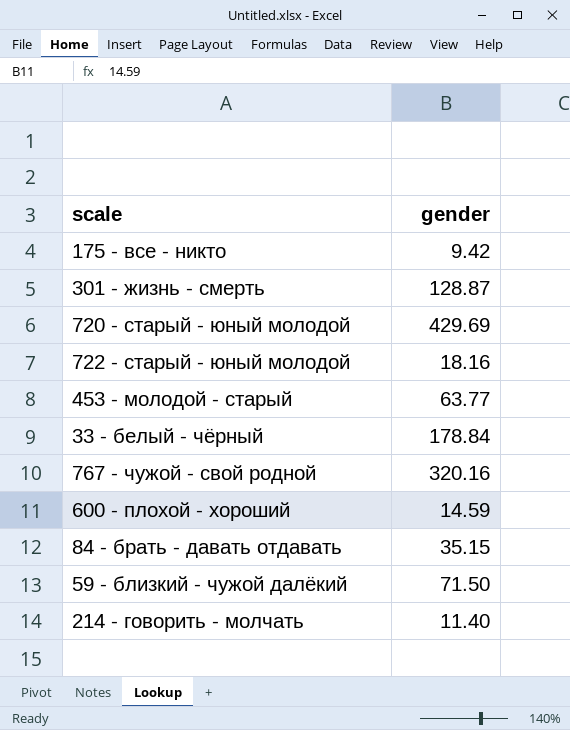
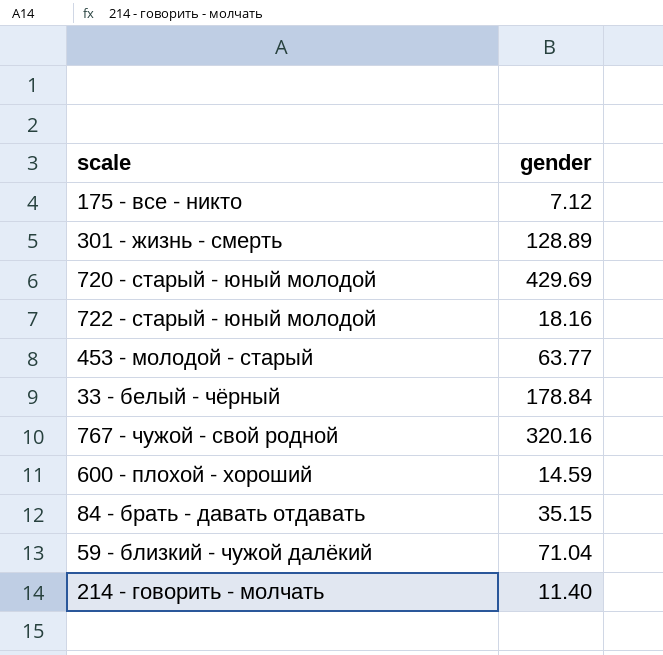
175 - все - никто | gender: 9.42 -> 7.12
301 - жизнь - смерть | gender: 128.87 -> 128.89
59 - близкий - чужой далёкий | gender: 71.50 -> 71.04

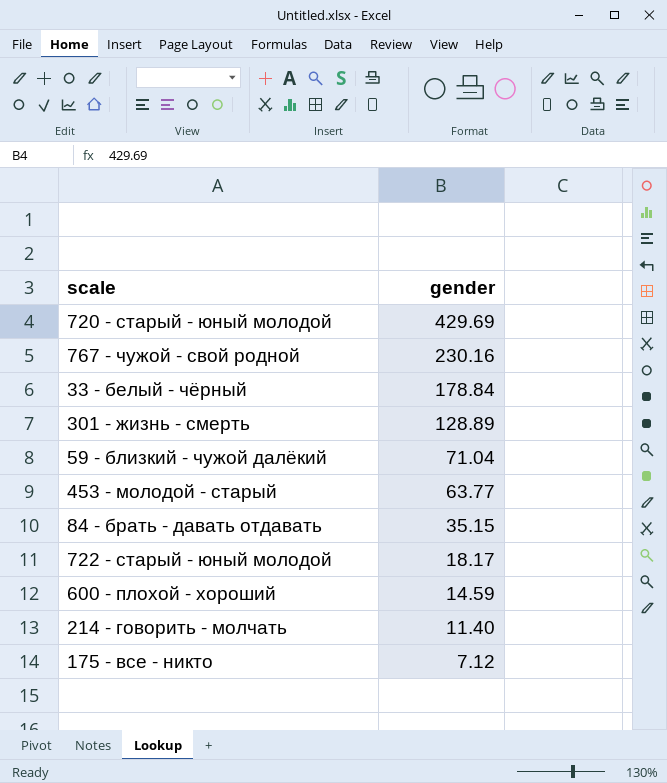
row order: none -> gender descending
767 - чужой - свой родной | gender: 320.16 -> 230.16
722 - старый - юный молодой | gender: 18.16 -> 18.17

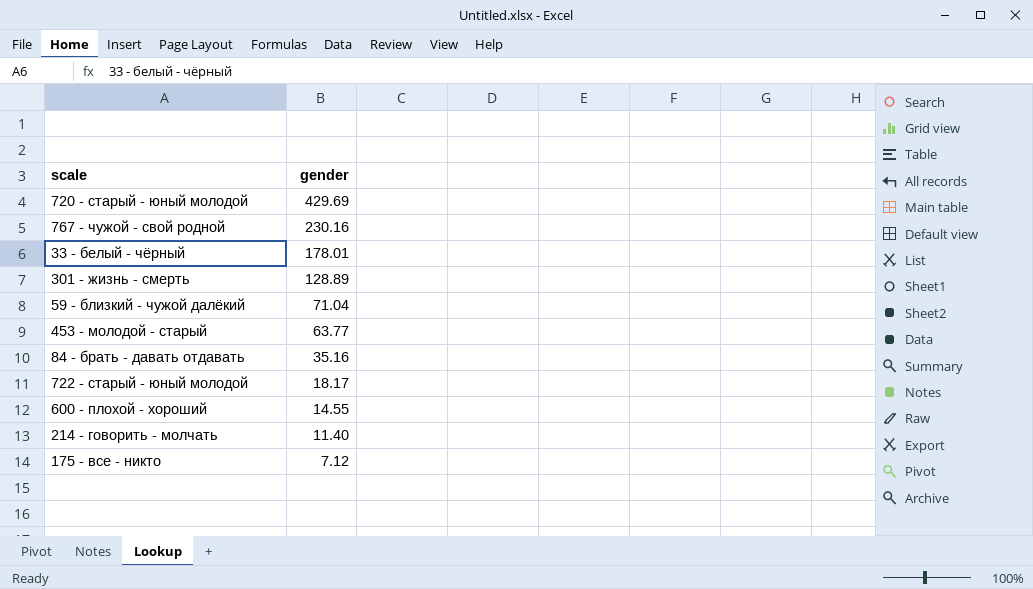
33 - белый - чёрный | gender: 178.84 -> 178.01
84 - брать - давать отдавать | gender: 35.15 -> 35.16
600 - плохой - хороший | gender: 14.59 -> 14.55

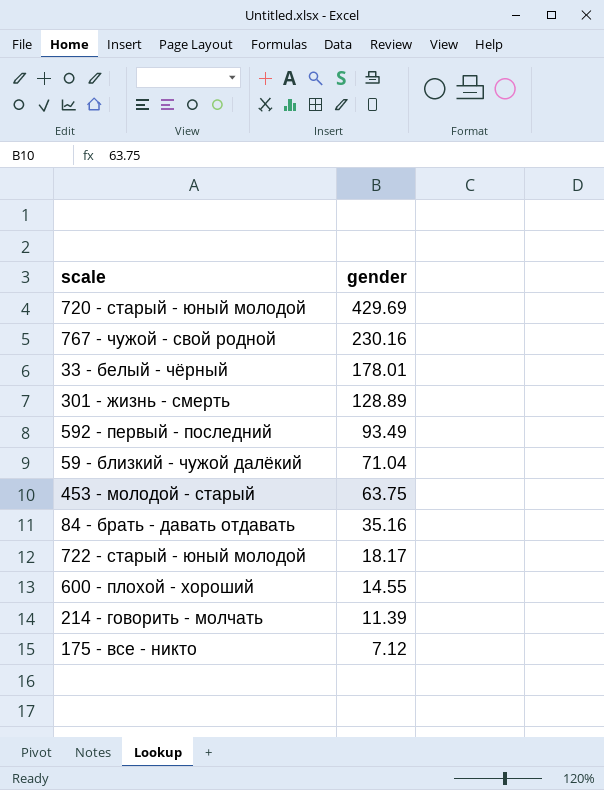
row 592 - первый - последний: none -> 93.49
453 - молодой - старый | gender: 63.77 -> 63.75
214 - говорить - молчать | gender: 11.40 -> 11.39

